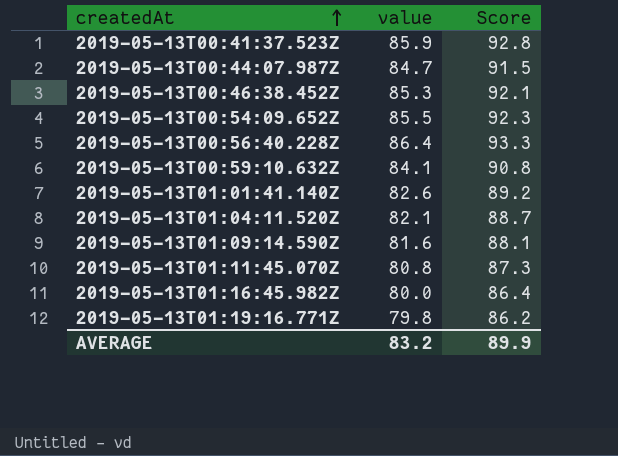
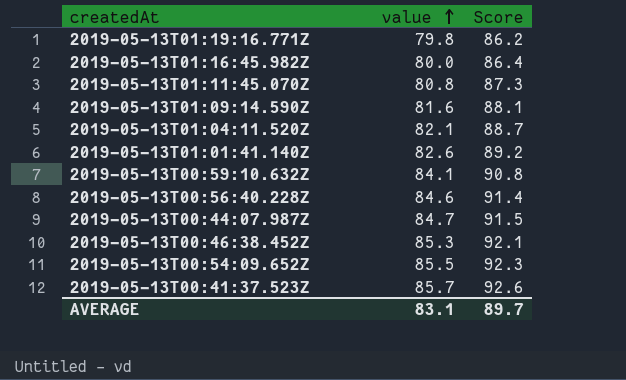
row order: createdAt ascending -> value ascending
2019-05-13T00:56:40.228Z | value: 86.4 -> 84.6
2019-05-13T00:56:40.228Z | Score: 93.3 -> 91.4
2019-05-13T00:41:37.523Z | value: 85.9 -> 85.7
2019-05-13T00:41:37.523Z | Score: 92.8 -> 92.6
AVERAGE | value: 83.2 -> 83.1
AVERAGE | Score: 89.9 -> 89.7

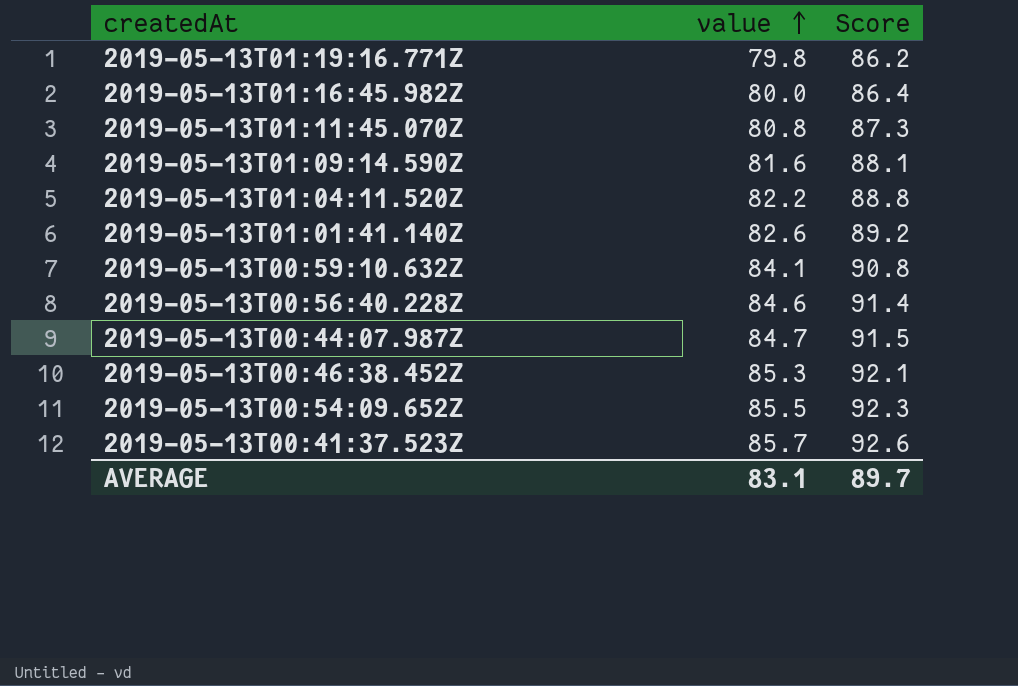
2019-05-13T01:04:11.520Z | value: 82.1 -> 82.2
2019-05-13T01:04:11.520Z | Score: 88.7 -> 88.8

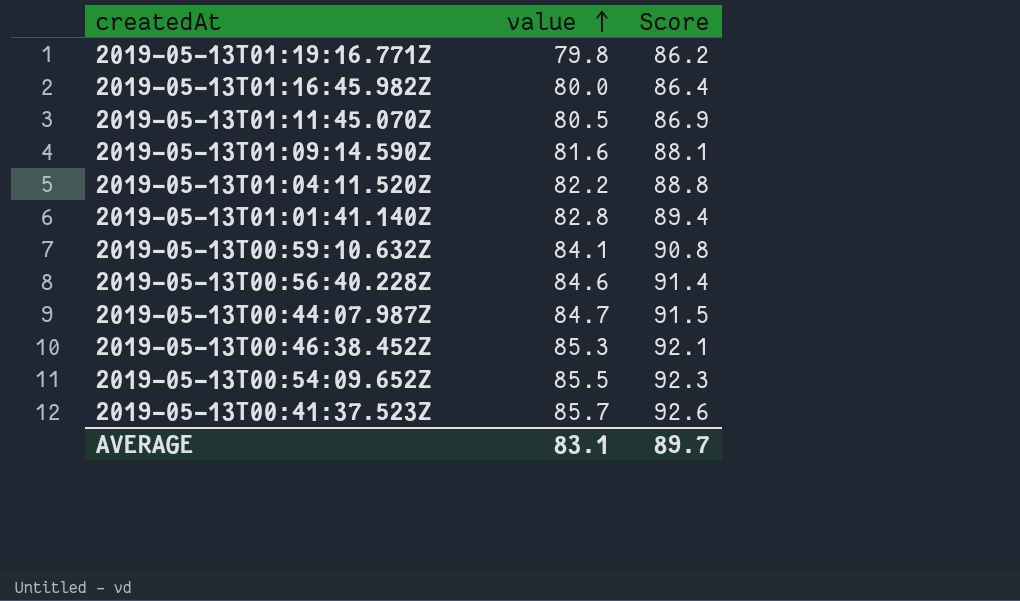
2019-05-13T01:11:45.070Z | value: 80.8 -> 80.5
2019-05-13T01:11:45.070Z | Score: 87.3 -> 86.9
2019-05-13T01:01:41.140Z | value: 82.6 -> 82.8
2019-05-13T01:01:41.140Z | Score: 89.2 -> 89.4

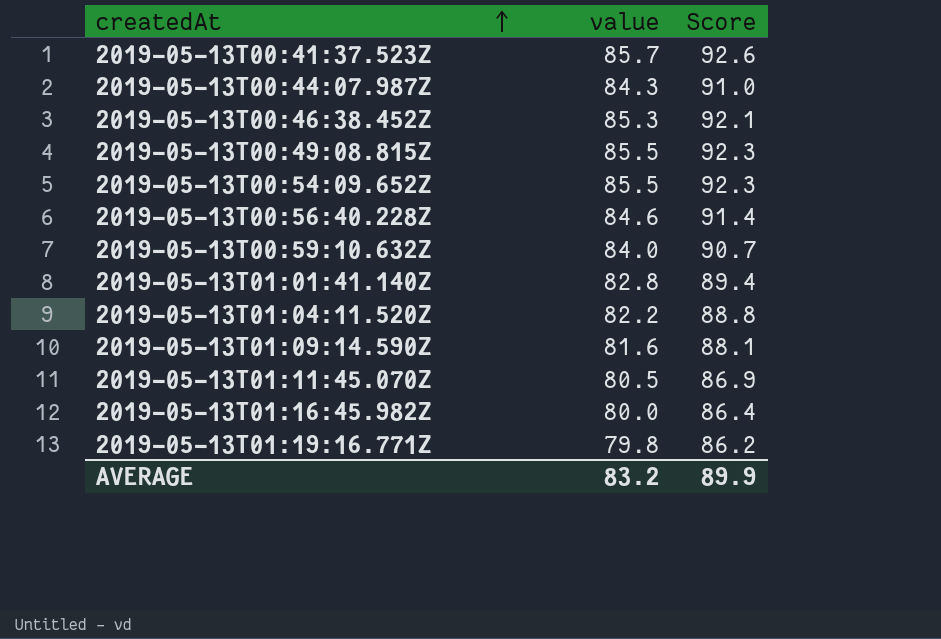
row order: value ascending -> createdAt ascending
2019-05-13T00:44:07.987Z | value: 84.7 -> 84.3
2019-05-13T00:44:07.987Z | Score: 91.5 -> 91.0
row 2019-05-13T00:49:08.815Z: none -> 85.5 | 92.3
2019-05-13T00:59:10.632Z | value: 84.1 -> 84.0
2019-05-13T00:59:10.632Z | Score: 90.8 -> 90.7
AVERAGE | value: 83.1 -> 83.2
AVERAGE | Score: 89.7 -> 89.9

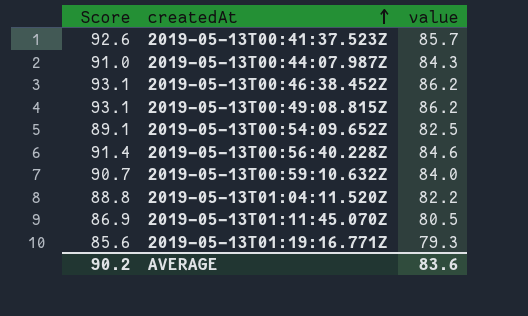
column Score | position: 3 -> 1
row 2019-05-13T01:01:41.140Z: 82.8 | 89.4 -> none
row 2019-05-13T01:09:14.590Z: 81.6 | 88.1 -> none
row 2019-05-13T01:16:45.982Z: 80.0 | 86.4 -> none
2019-05-13T00:46:38.452Z | Score: 92.1 -> 93.1
2019-05-13T00:46:38.452Z | value: 85.3 -> 86.2
2019-05-13T00:49:08.815Z | Score: 92.3 -> 93.1
2019-05-13T00:49:08.815Z | value: 85.5 -> 86.2
2019-05-13T00:54:09.652Z | Score: 92.3 -> 89.1
2019-05-13T00:54:09.652Z | value: 85.5 -> 82.5
2019-05-13T01:19:16.771Z | Score: 86.2 -> 85.6
2019-05-13T01:19:16.771Z | value: 79.8 -> 79.3
AVERAGE | Score: 89.9 -> 90.2
AVERAGE | value: 83.2 -> 83.6

